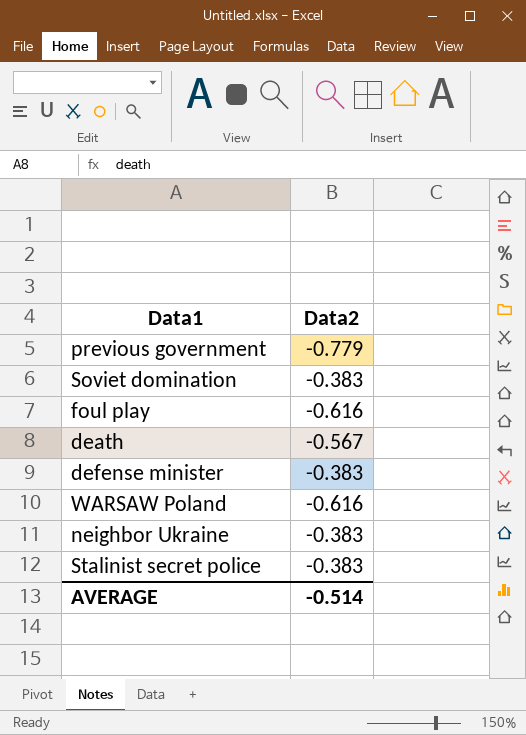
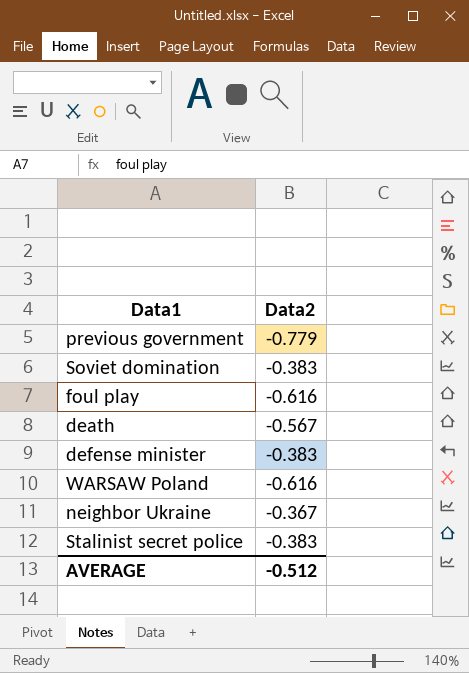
neighbor Ukraine | Data2: -0.383 -> -0.367
AVERAGE | Data2: -0.514 -> -0.512

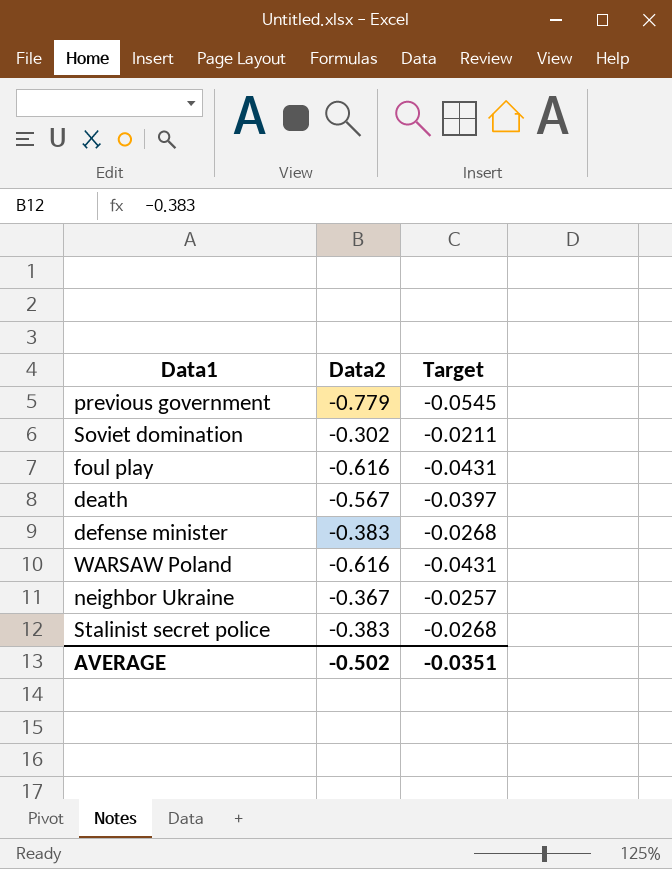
column Target | formula: none -> [Data2] * 0.07
Soviet domination | Data2: -0.383 -> -0.302
AVERAGE | Data2: -0.512 -> -0.502

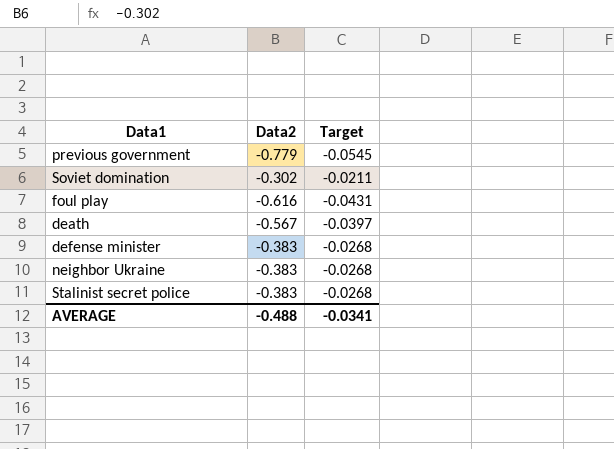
row WARSAW Poland: -0.616 | -0.0431 -> none
neighbor Ukraine | Data2: -0.367 -> -0.383
neighbor Ukraine | Target: -0.0257 -> -0.0268
AVERAGE | Data2: -0.502 -> -0.488
AVERAGE | Target: -0.0351 -> -0.0341

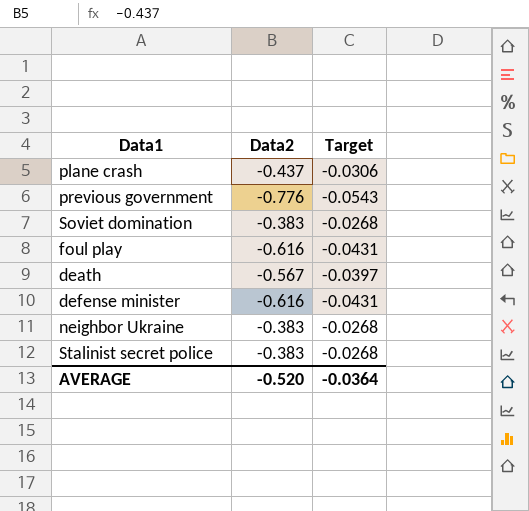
row plane crash: none -> -0.437 | -0.0306
previous government | Data2: -0.779 -> -0.776
previous government | Target: -0.0545 -> -0.0543
Soviet domination | Data2: -0.302 -> -0.383
Soviet domination | Target: -0.0211 -> -0.0268
defense minister | Data2: -0.383 -> -0.616
defense minister | Target: -0.0268 -> -0.0431
AVERAGE | Data2: -0.488 -> -0.520
AVERAGE | Target: -0.0341 -> -0.0364

